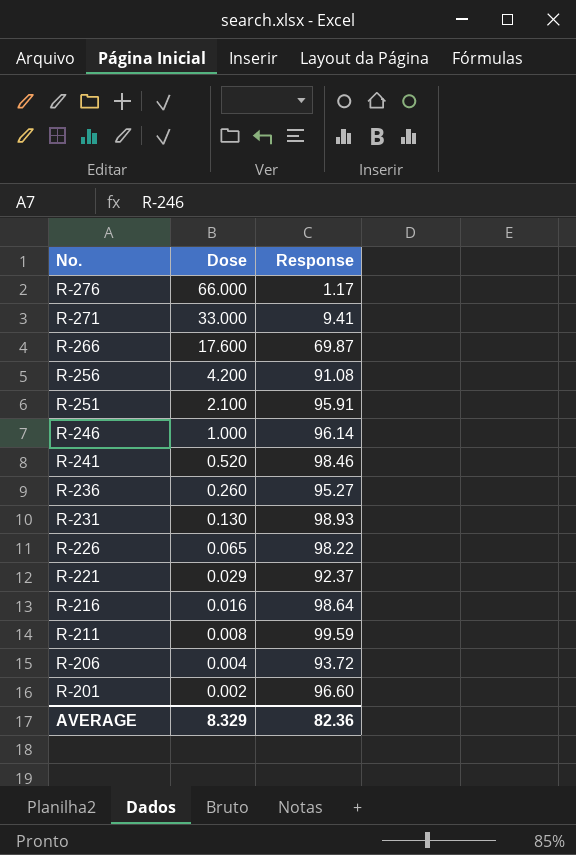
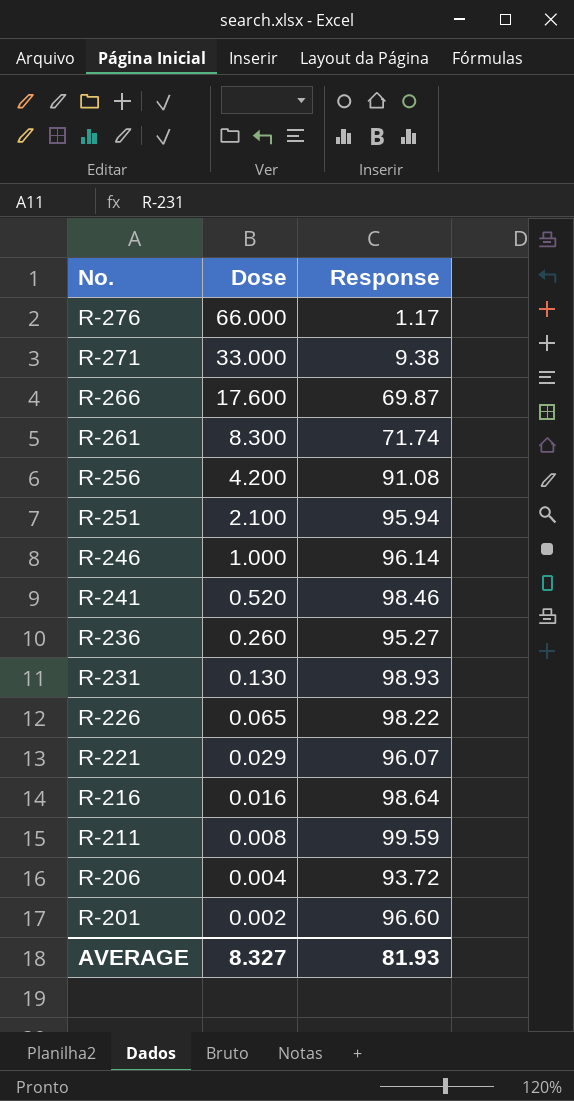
R-271 | Response: 9.41 -> 9.38
row R-261: none -> 8.300 | 71.74
R-251 | Response: 95.91 -> 95.94
R-221 | Response: 92.37 -> 96.07
AVERAGE | Dose: 8.329 -> 8.327
AVERAGE | Response: 82.36 -> 81.93

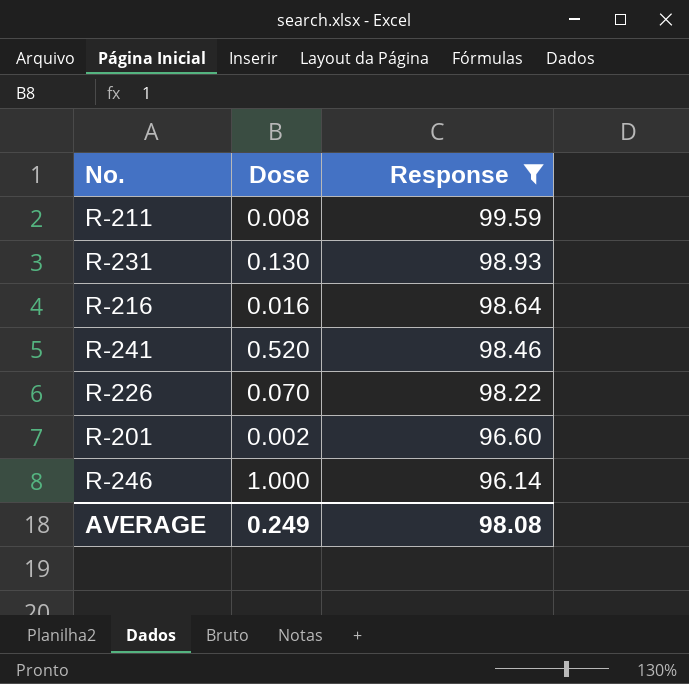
filter: none -> Response >= 96.14
row order: No. descending -> Response descending
R-226 | Dose: 0.065 -> 0.070
AVERAGE | Dose: 8.327 -> 0.249
AVERAGE | Response: 81.93 -> 98.08

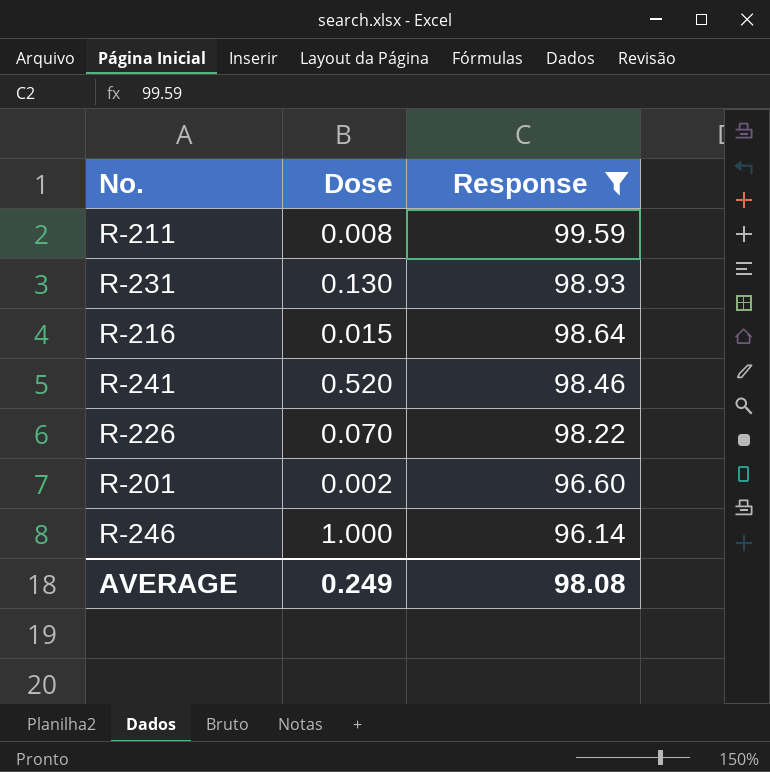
R-216 | Dose: 0.016 -> 0.015

